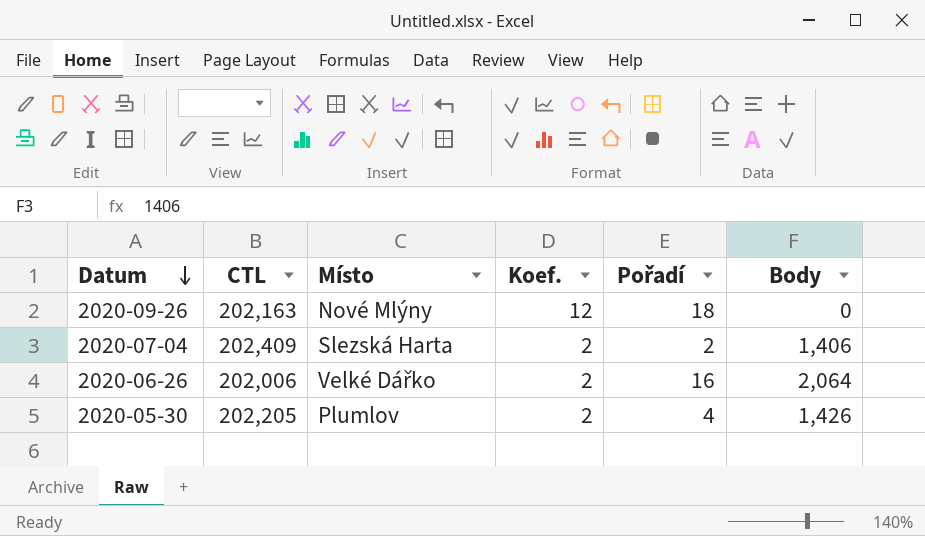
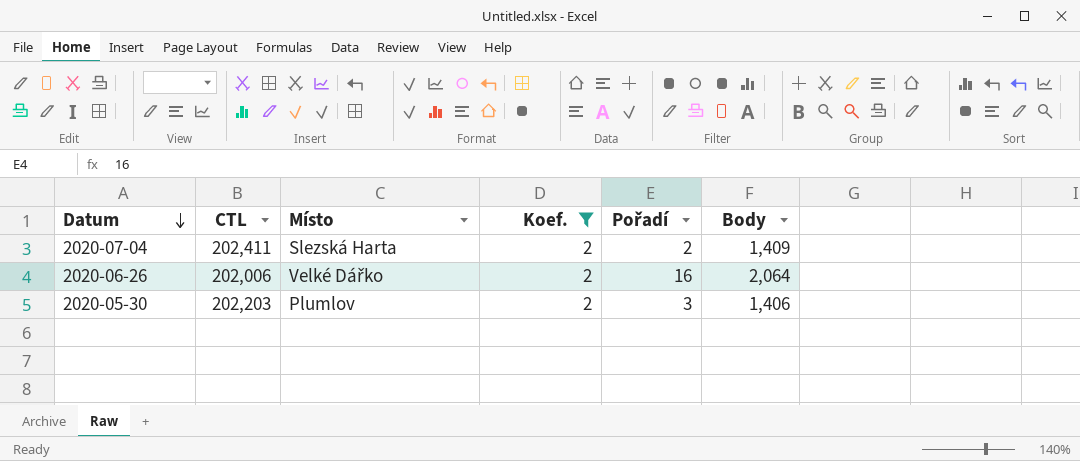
filter: none -> Koef. = 2
2020-07-04 | CTL: 202,409 -> 202,411
2020-07-04 | Body: 1,406 -> 1,409
2020-05-30 | CTL: 202,205 -> 202,203
2020-05-30 | Pořadí: 4 -> 3
2020-05-30 | Body: 1,426 -> 1,406

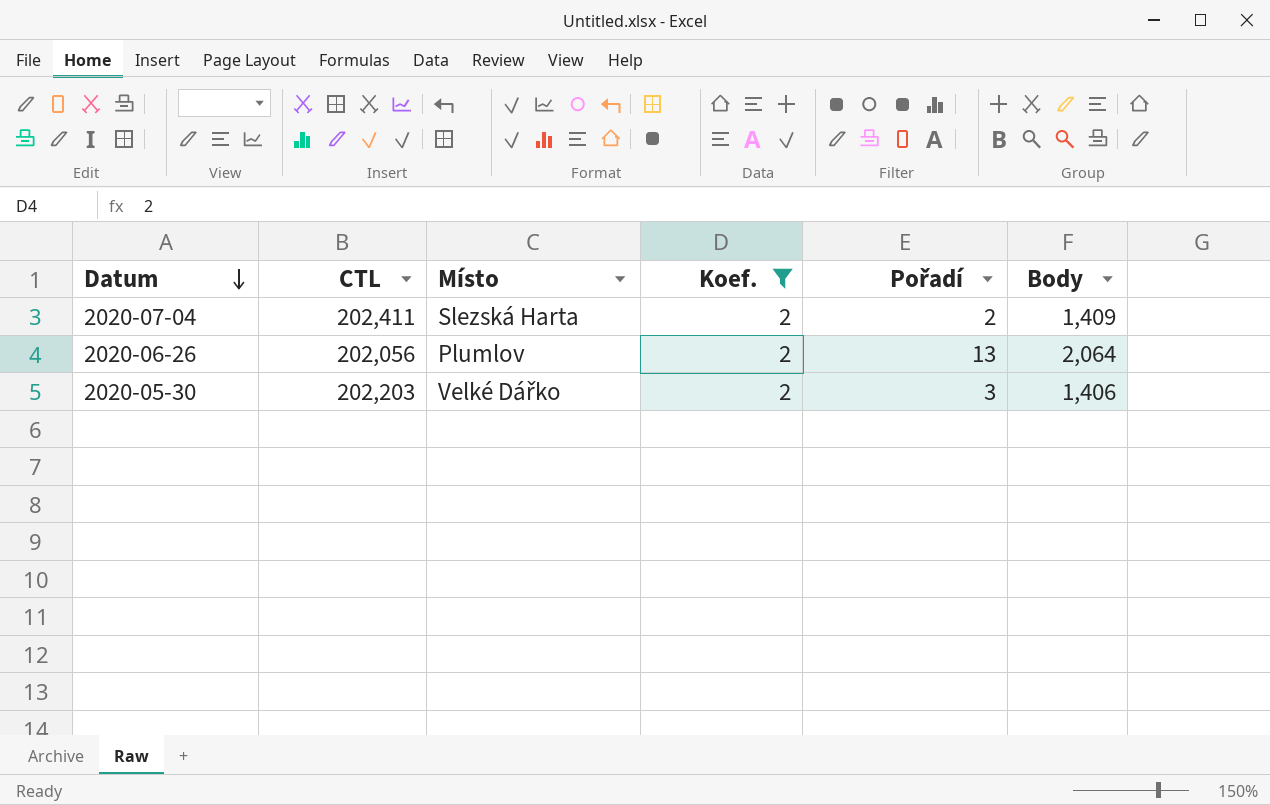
2020-06-26 | CTL: 202,006 -> 202,056
2020-06-26 | Místo: Velké Dářko -> Plumlov
2020-06-26 | Pořadí: 16 -> 13
2020-05-30 | Místo: Plumlov -> Velké Dářko

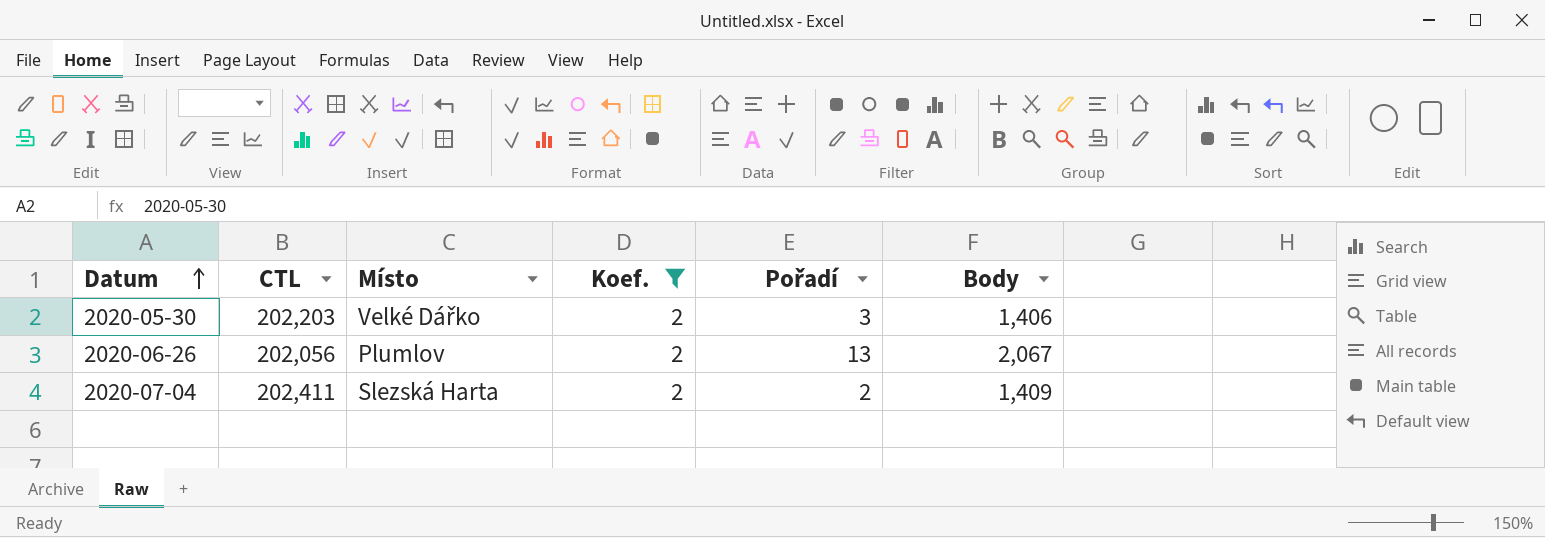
row order: Datum descending -> Datum ascending
2020-06-26 | Body: 2,064 -> 2,067

